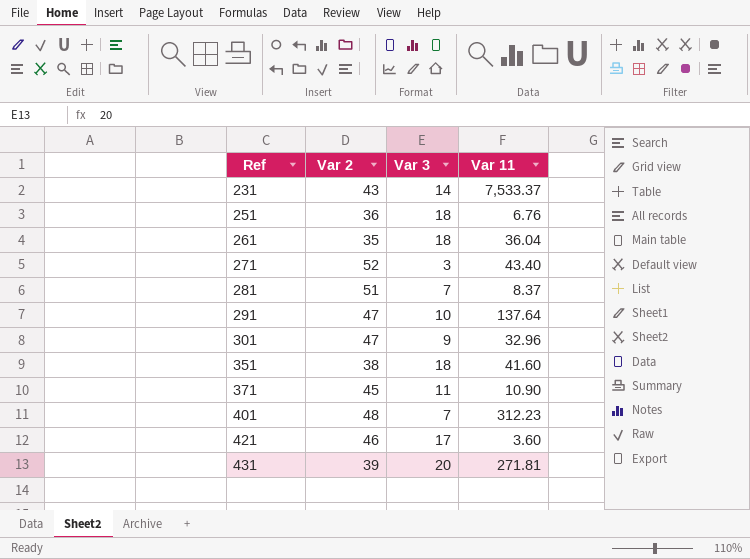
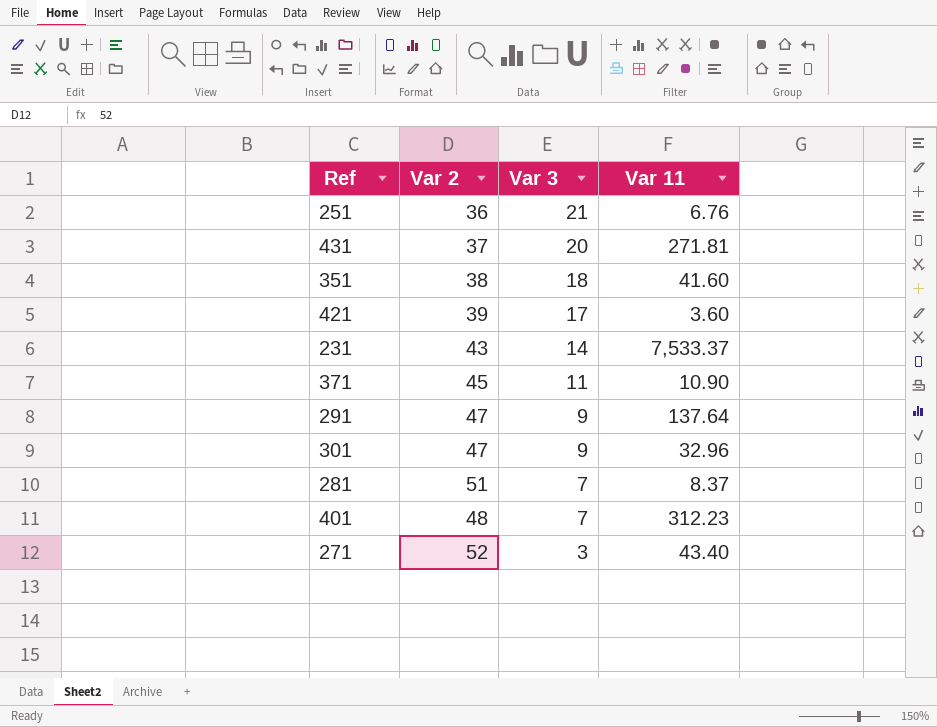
row order: Ref ascending -> Var 3 descending
row 261: 35 | 18 | 36.04 -> none
251 | Var 3: 18 -> 21
431 | Var 2: 39 -> 37
421 | Var 2: 46 -> 39
291 | Var 3: 10 -> 9

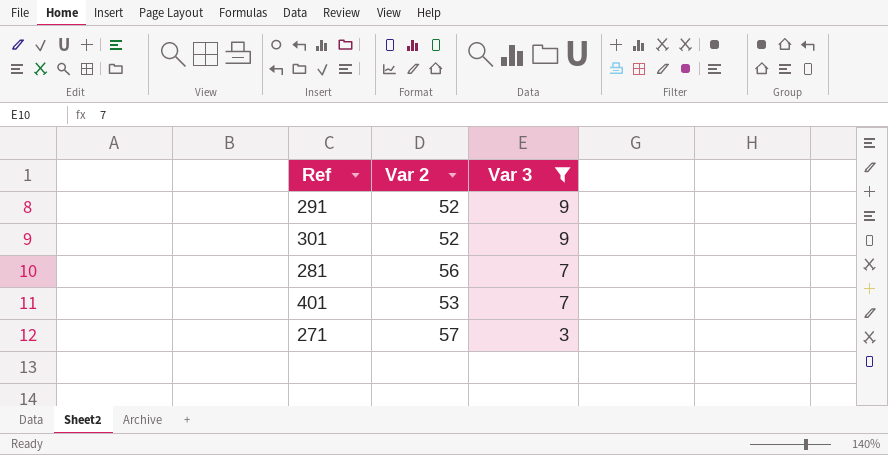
filter: none -> Var 3 <= 9
column Var 11 | position: 4 -> none
291 | Var 2: 47 -> 52
301 | Var 2: 47 -> 52
281 | Var 2: 51 -> 56
401 | Var 2: 48 -> 53
271 | Var 2: 52 -> 57

